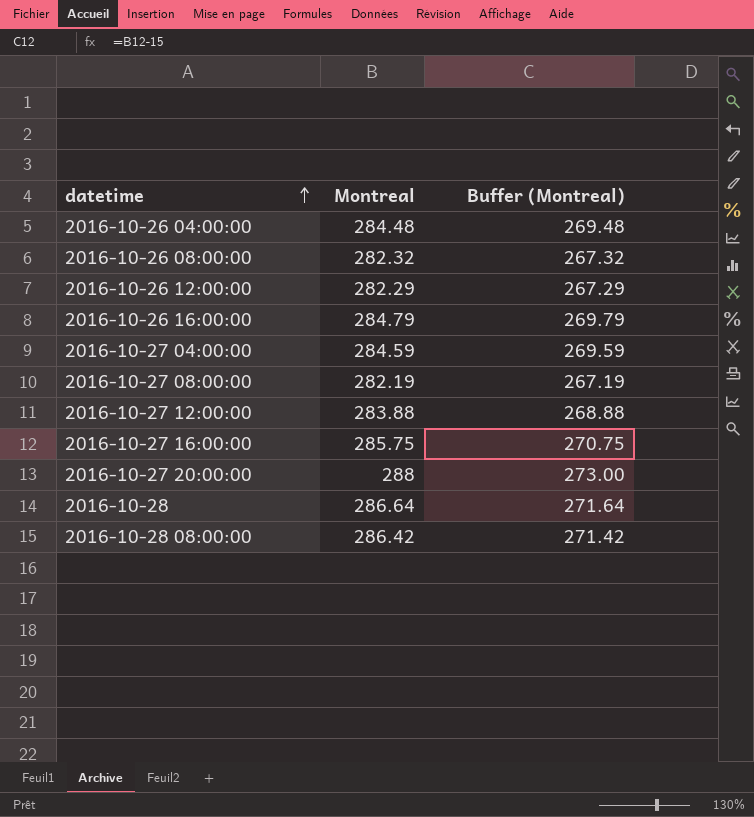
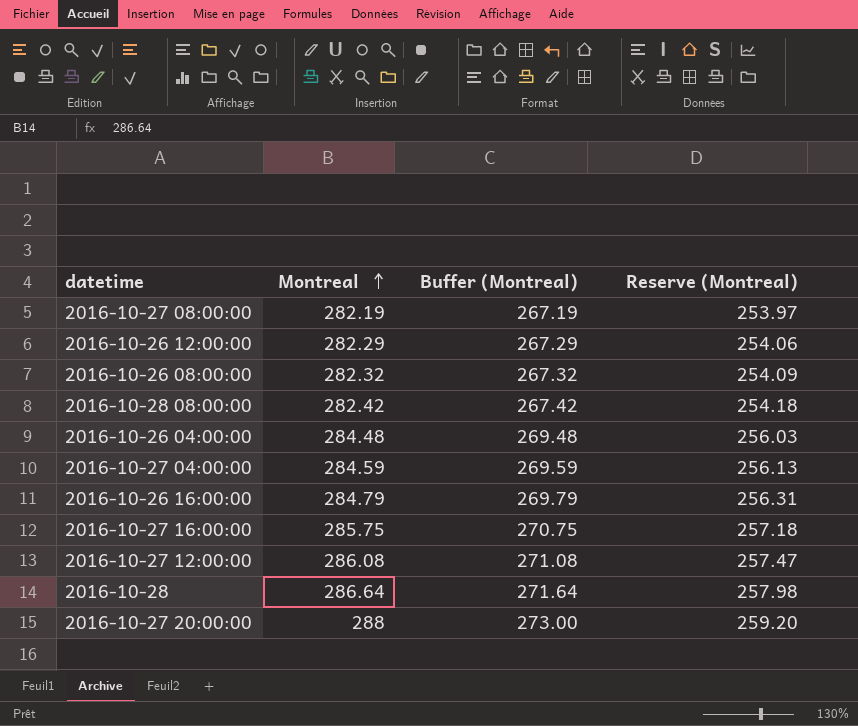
row order: datetime ascending -> Montreal ascending
column Reserve (Montreal) | formula: none -> [Montreal] * 0.9
2016-10-28 08:00:00 | Montreal: 286.42 -> 282.42
2016-10-28 08:00:00 | Buffer (Montreal): 271.42 -> 267.42
2016-10-27 12:00:00 | Montreal: 283.88 -> 286.08
2016-10-27 12:00:00 | Buffer (Montreal): 268.88 -> 271.08

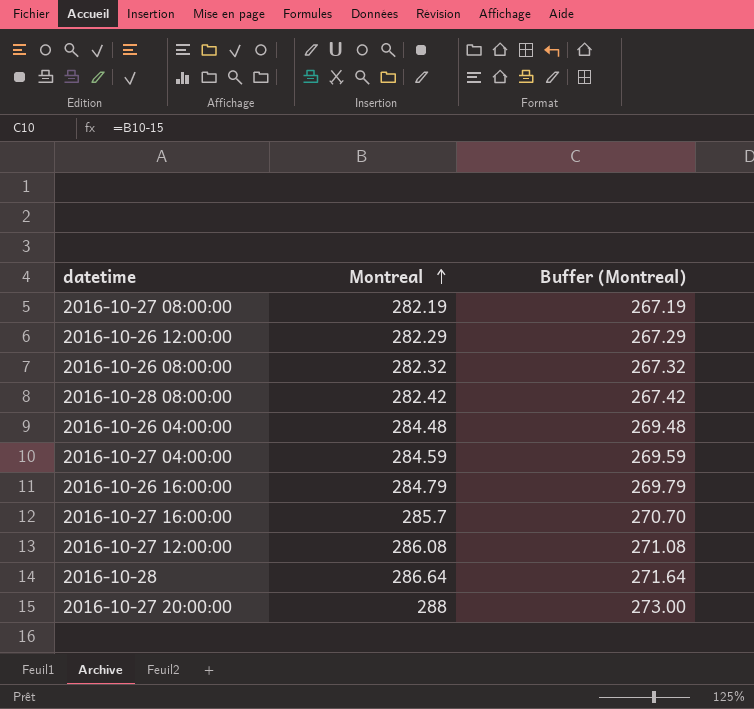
column Reserve (Montreal) | formula: [Montreal] * 0.9 -> none
2016-10-27 16:00:00 | Montreal: 285.75 -> 285.7
2016-10-27 16:00:00 | Buffer (Montreal): 270.75 -> 270.70

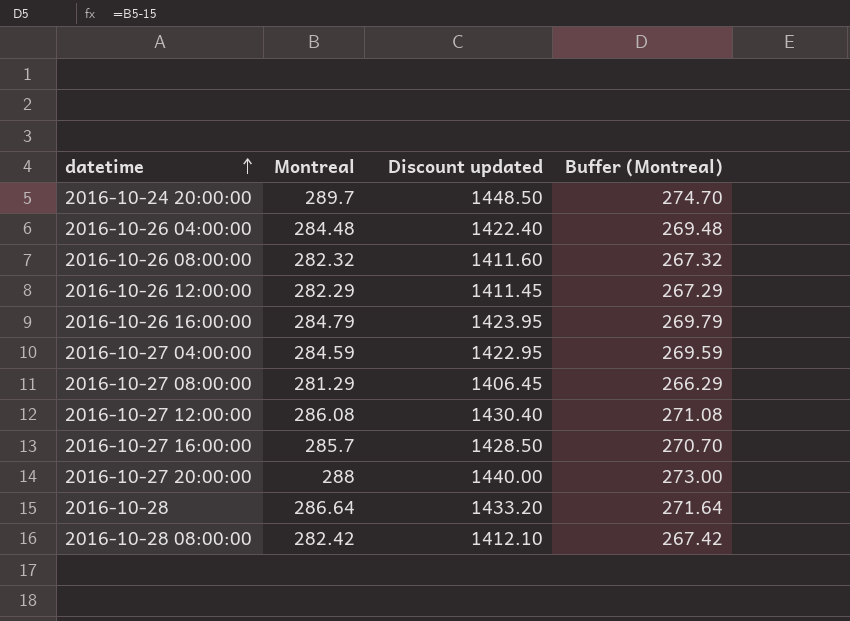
row order: Montreal ascending -> datetime ascending
column Discount updated | formula: none -> [Montreal] * 5
row 2016-10-24 20:00:00: none -> 289.7 | 1448.50 | 274.70
2016-10-27 08:00:00 | Montreal: 282.19 -> 281.29
2016-10-27 08:00:00 | Buffer (Montreal): 267.19 -> 266.29

